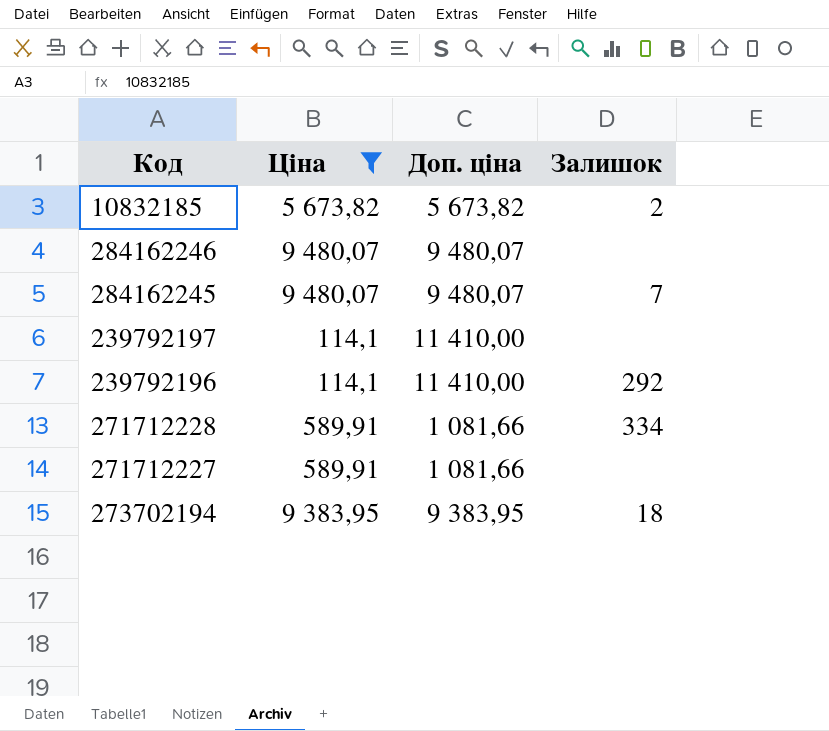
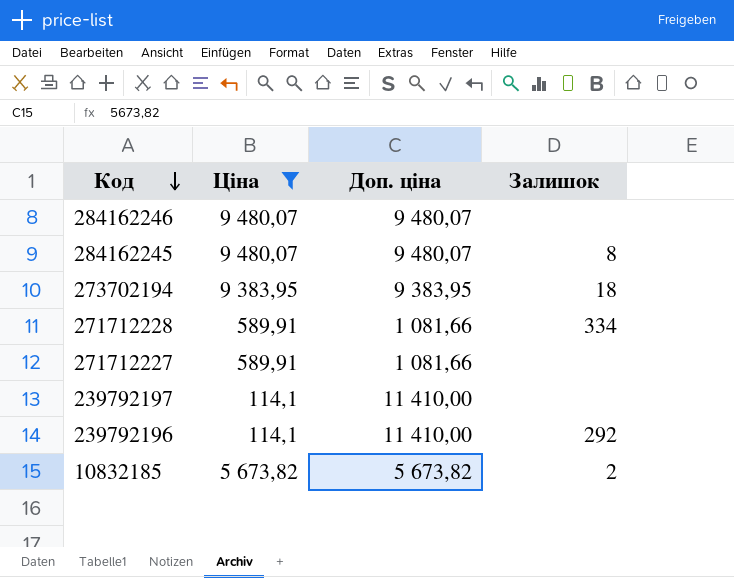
row order: none -> Код descending
284162245 | Залишок: 7 -> 8

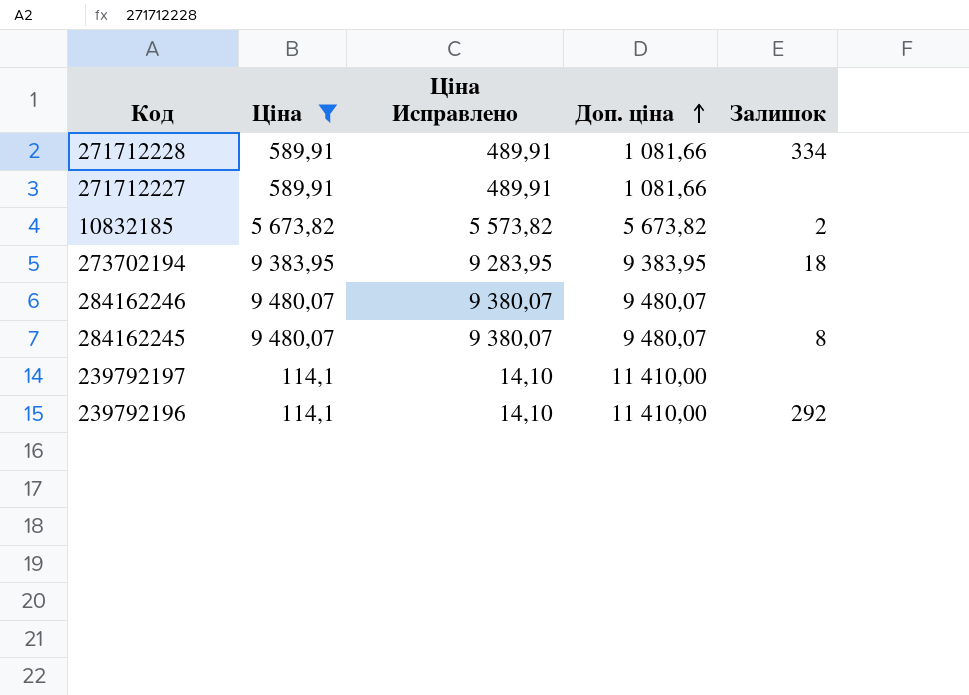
row order: Код descending -> Доп. ціна ascending
column Ціна Исправлено | formula: none -> [Ціна] - 100

